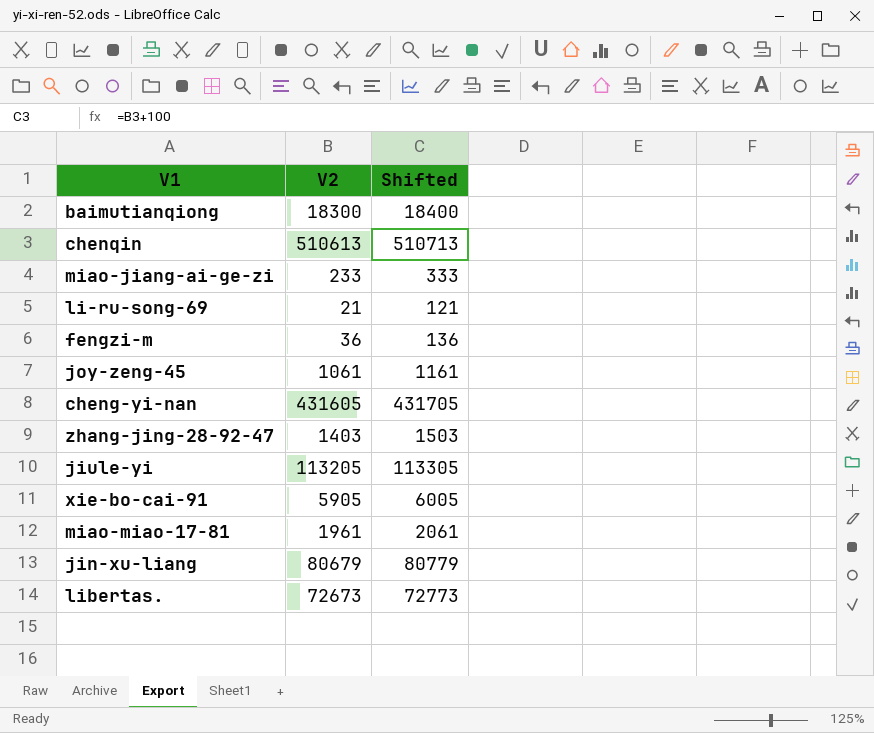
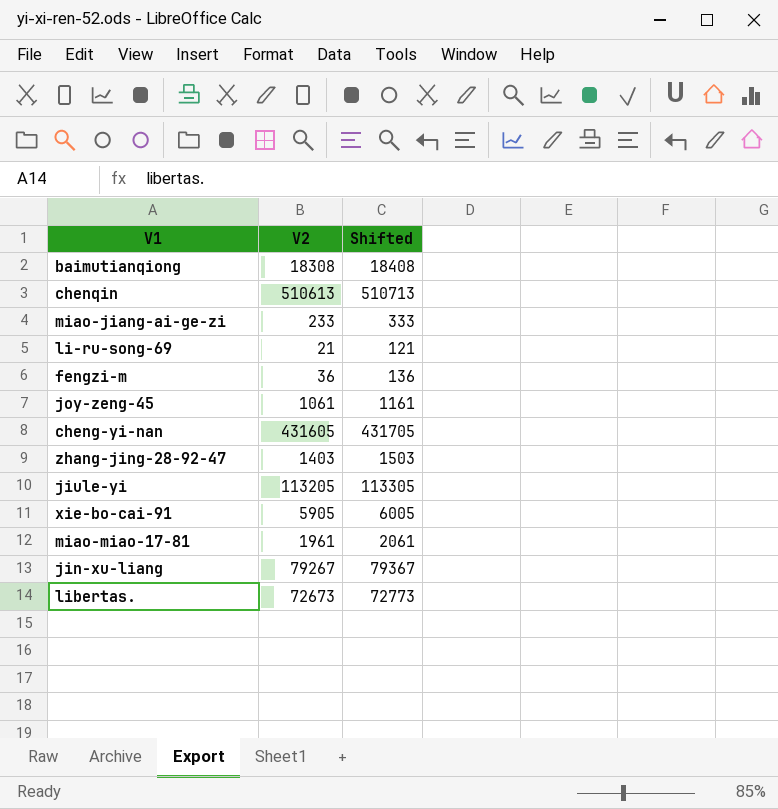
baimutianqiong | V2: 18300 -> 18308
baimutianqiong | Shifted: 18400 -> 18408
jin-xu-liang | V2: 80679 -> 79267
jin-xu-liang | Shifted: 80779 -> 79367

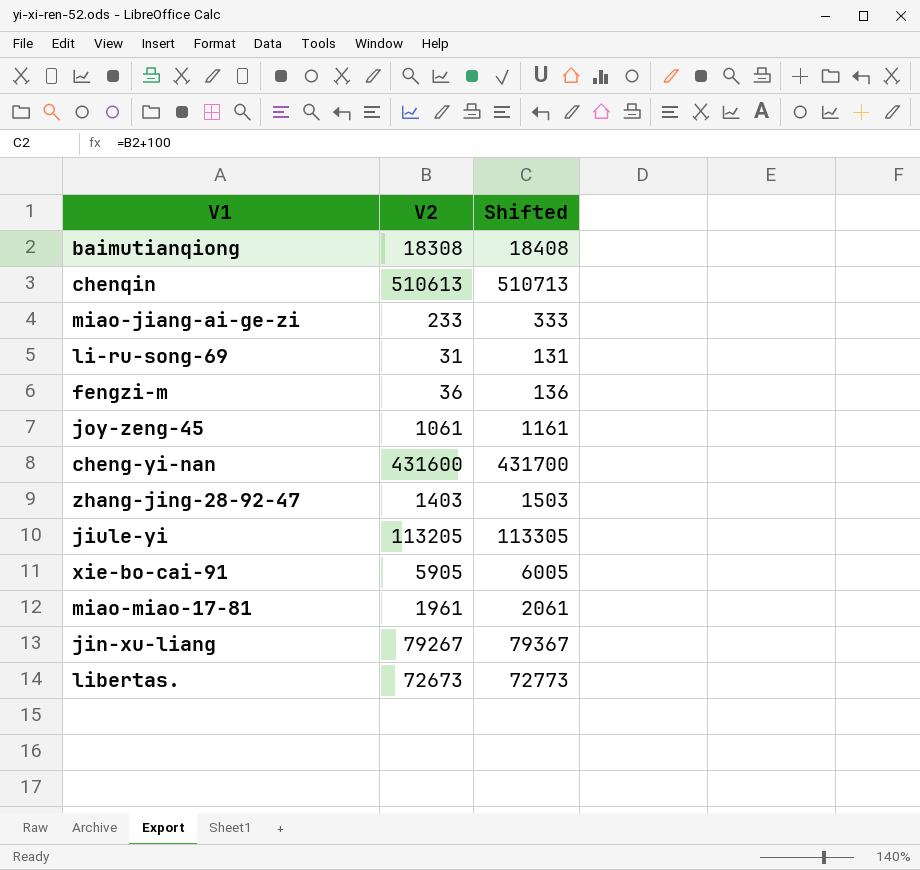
li-ru-song-69 | V2: 21 -> 31
li-ru-song-69 | Shifted: 121 -> 131
cheng-yi-nan | V2: 431605 -> 431600
cheng-yi-nan | Shifted: 431705 -> 431700

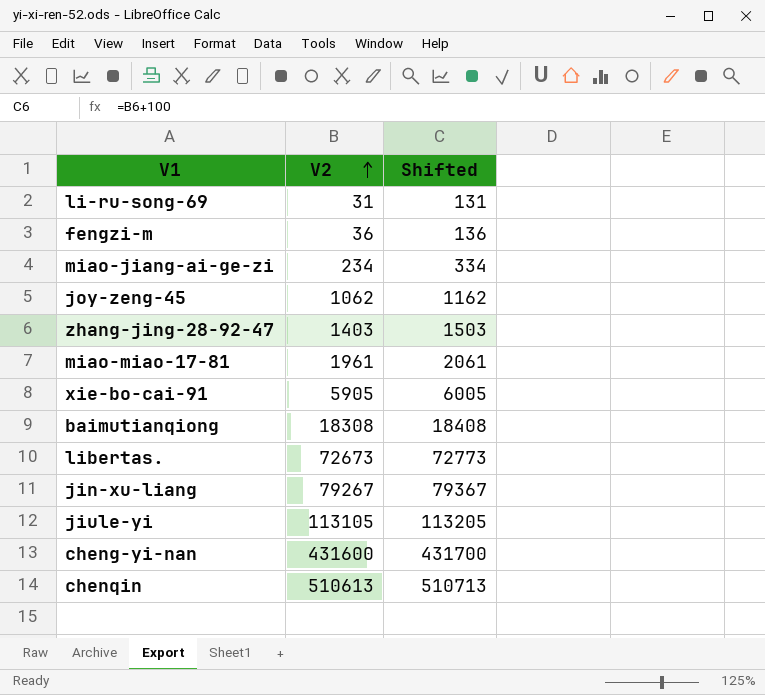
row order: none -> V2 ascending
miao-jiang-ai-ge-zi | V2: 233 -> 234
miao-jiang-ai-ge-zi | Shifted: 333 -> 334
joy-zeng-45 | V2: 1061 -> 1062
joy-zeng-45 | Shifted: 1161 -> 1162
jiule-yi | V2: 113205 -> 113105
jiule-yi | Shifted: 113305 -> 113205

